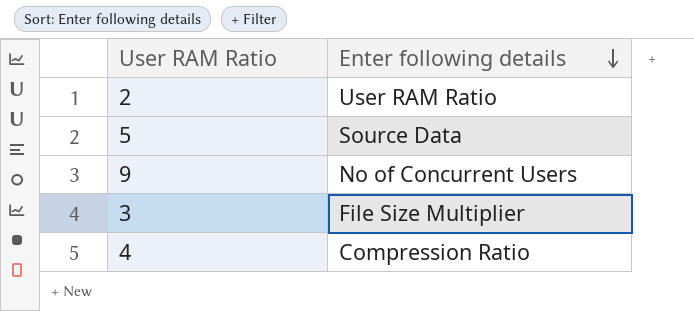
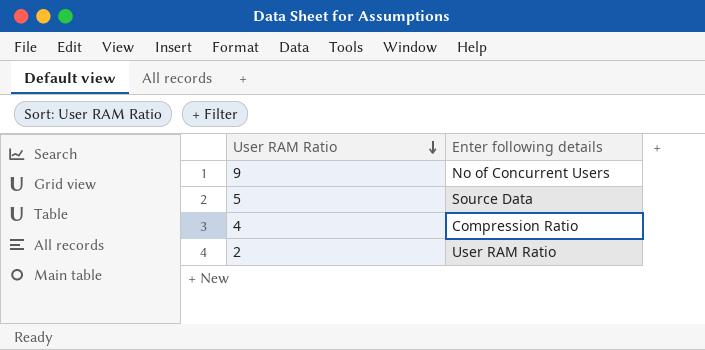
row order: Enter following details descending -> User RAM Ratio descending
row 3: File Size Multiplier -> none

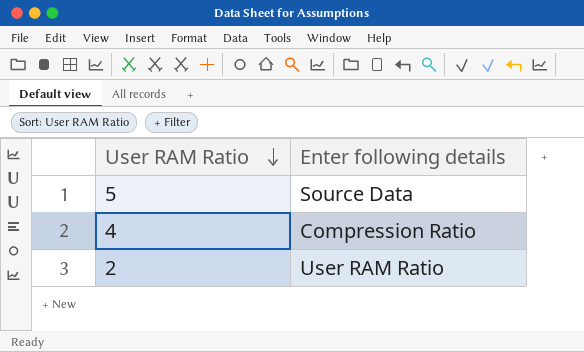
row 9: No of Concurrent Users -> none

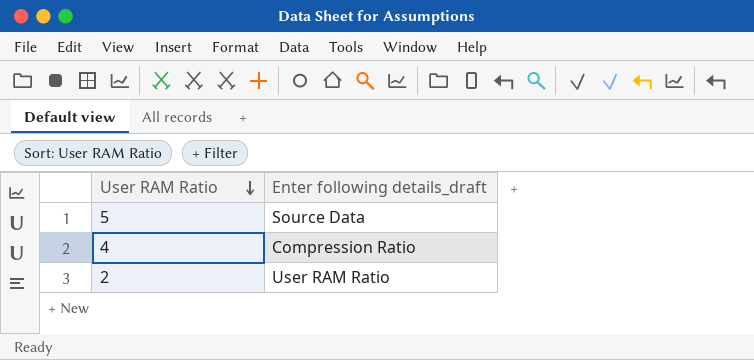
column name: Enter following details -> Enter following details_draft

